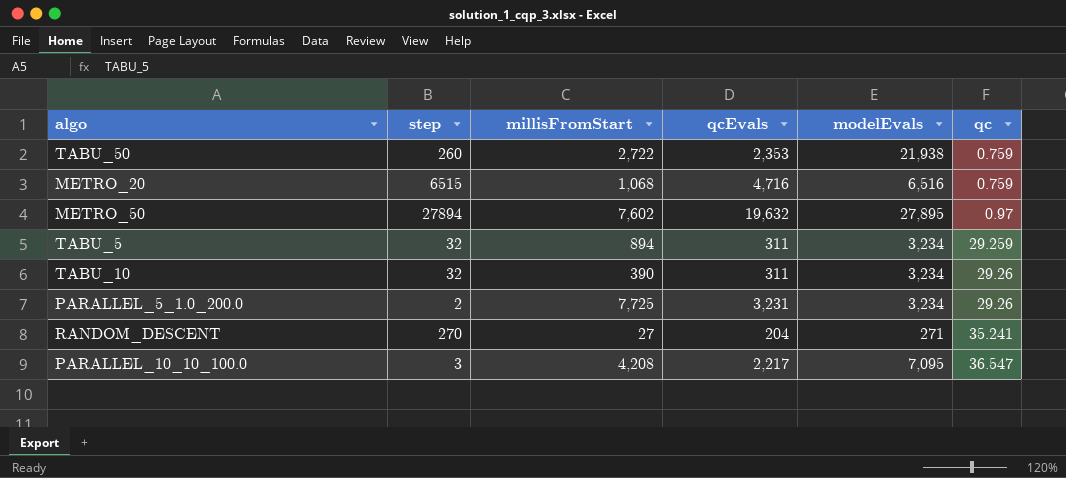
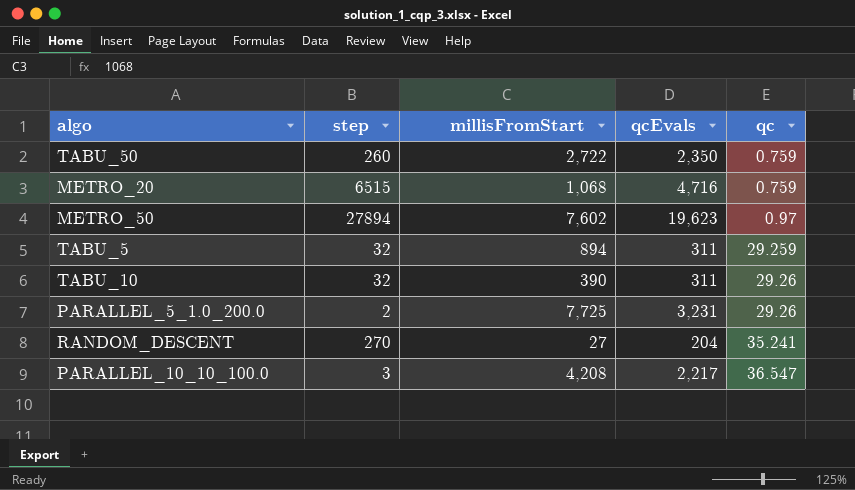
column modelEvals | position: 5 -> none
TABU_50 | qcEvals: 2,353 -> 2,350
METRO_50 | qcEvals: 19,632 -> 19,623

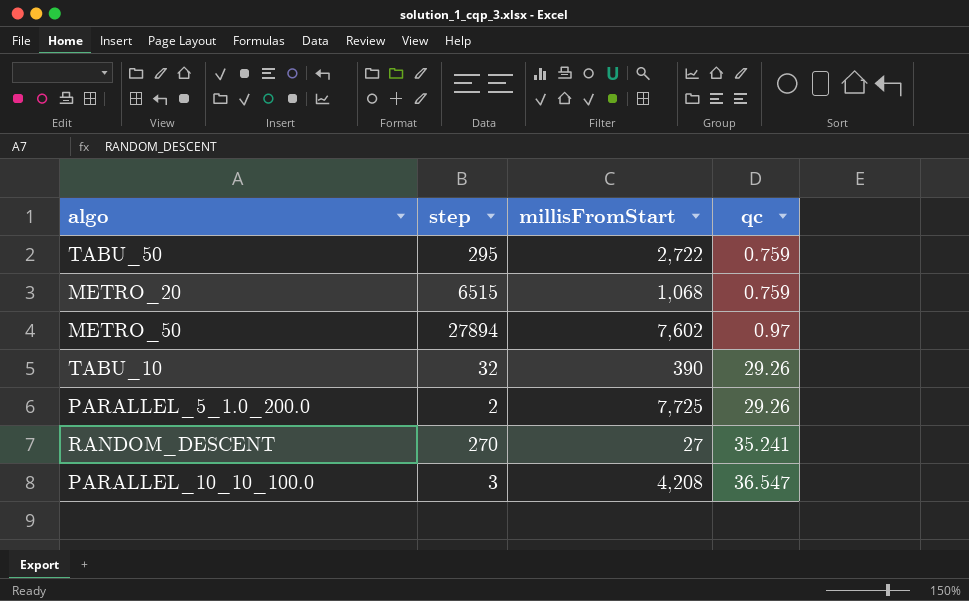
column qcEvals | position: 4 -> none
row TABU_5: 32 | 894 | 311 | 29.259 -> none
TABU_50 | step: 260 -> 295

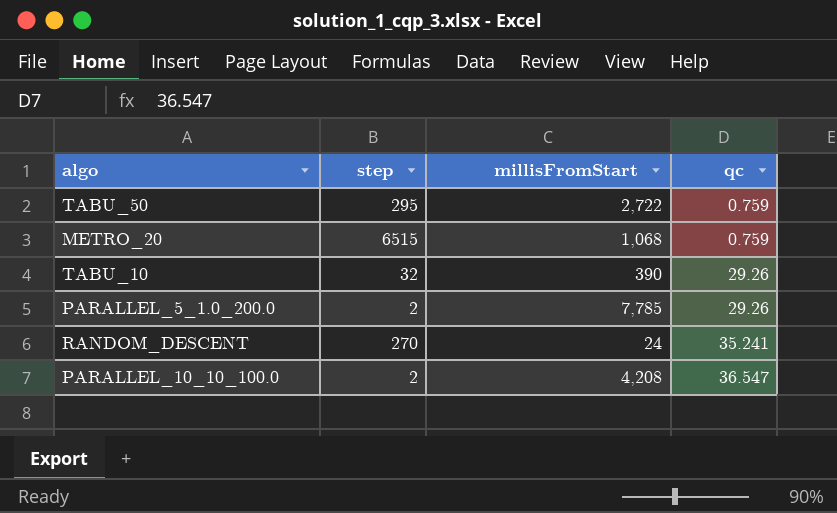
row METRO_50: 27894 | 7,602 | 0.97 -> none
PARALLEL_5_1.0_200.0 | millisFromStart: 7,725 -> 7,785
RANDOM_DESCENT | millisFromStart: 27 -> 24
PARALLEL_10_10_100.0 | step: 3 -> 2

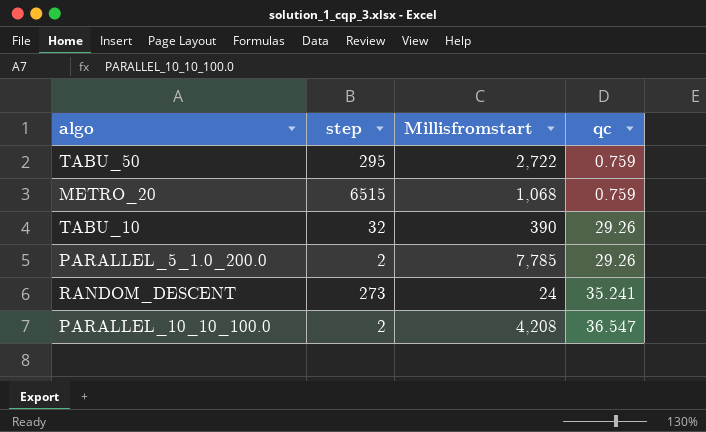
column name: millisFromStart -> Millisfromstart
RANDOM_DESCENT | step: 270 -> 273

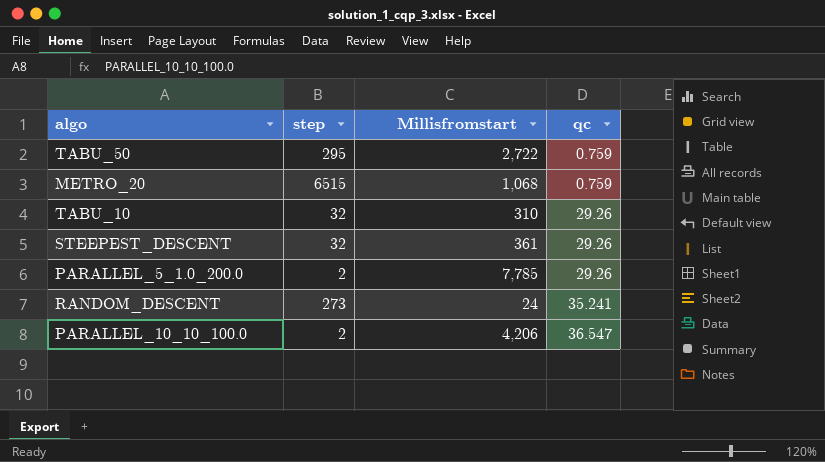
TABU_10 | Millisfromstart: 390 -> 310
row STEEPEST_DESCENT: none -> 32 | 361 | 29.26
PARALLEL_10_10_100.0 | Millisfromstart: 4,208 -> 4,206

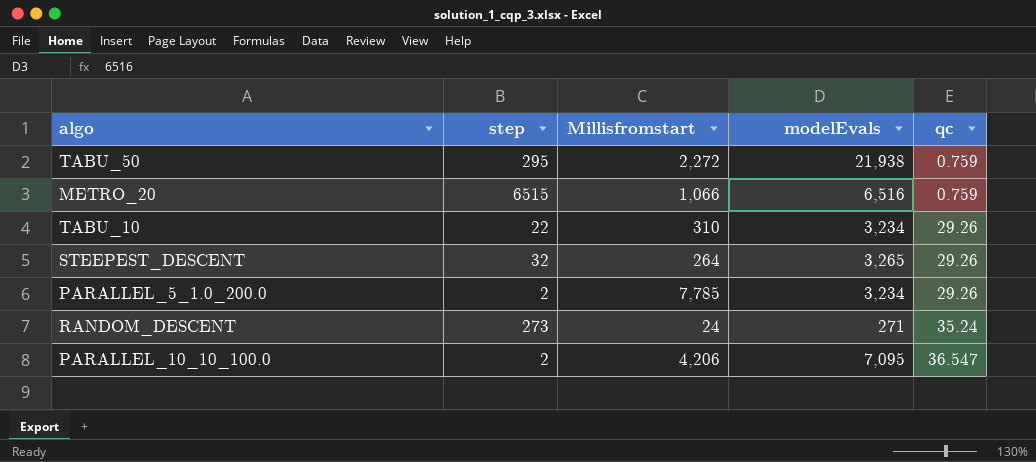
column modelEvals | position: none -> 4
TABU_50 | Millisfromstart: 2,722 -> 2,272
METRO_20 | Millisfromstart: 1,068 -> 1,066
TABU_10 | step: 32 -> 22
STEEPEST_DESCENT | Millisfromstart: 361 -> 264
RANDOM_DESCENT | qc: 35.241 -> 35.24

